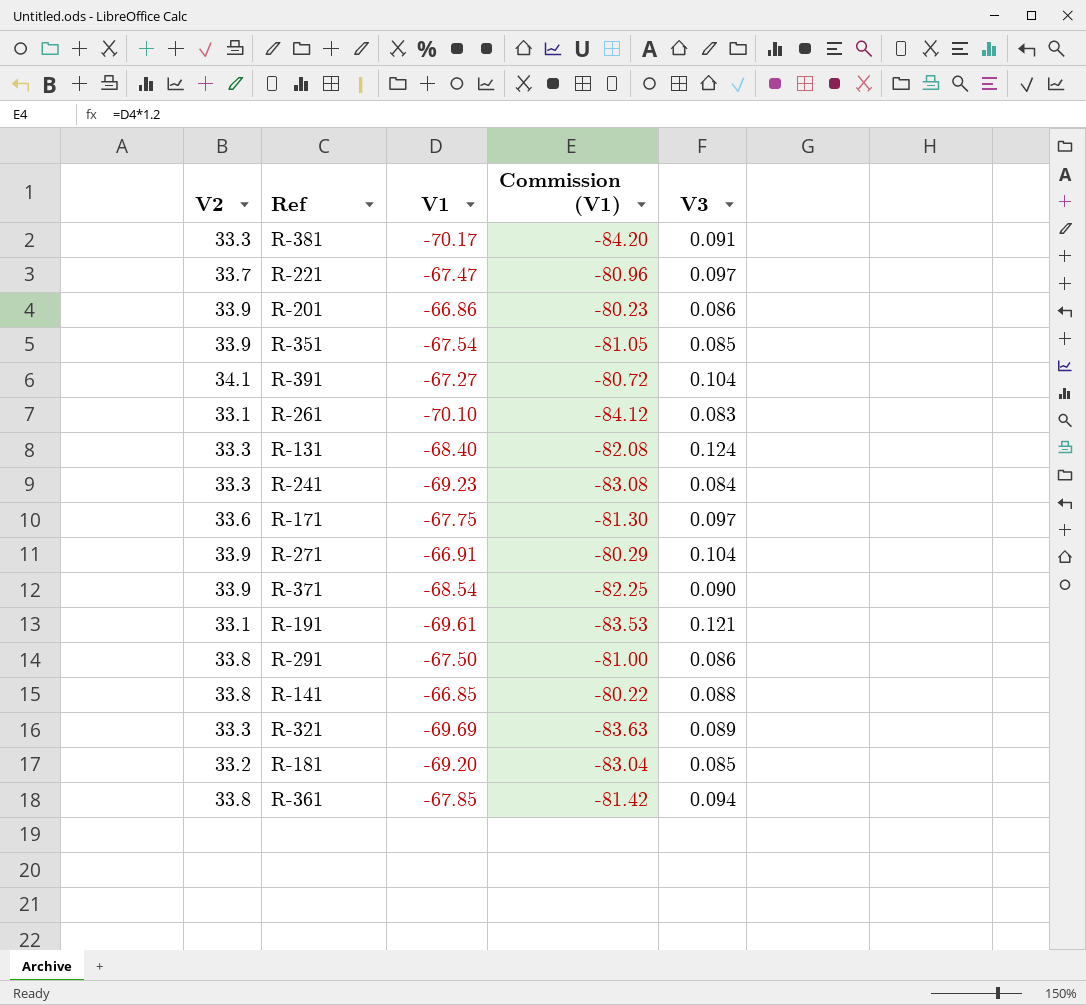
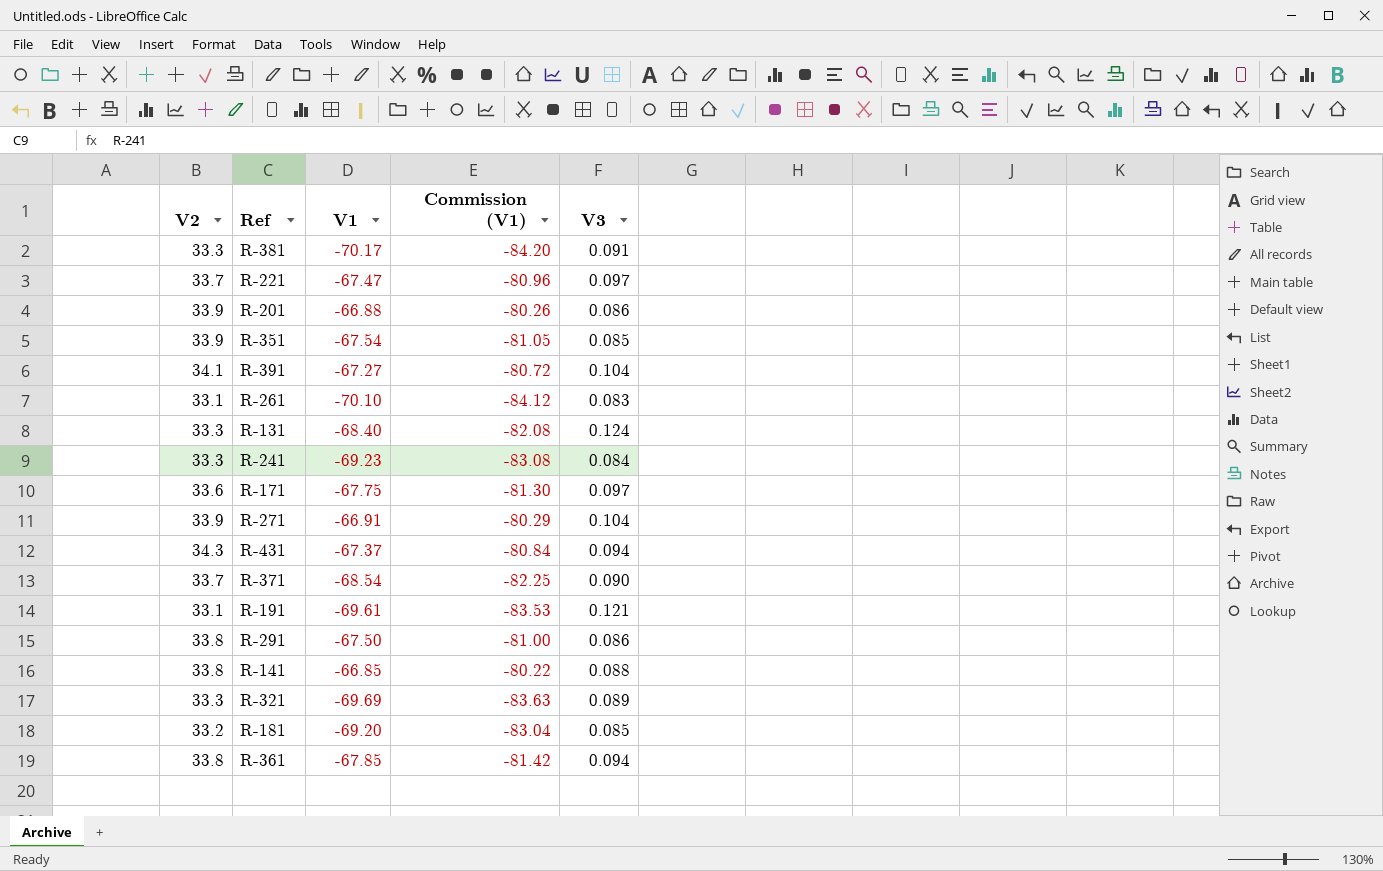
R-201 | V1: -66.86 -> -66.88
R-201 | Commission (V1): -80.23 -> -80.26
row R-431: none -> 34.3 | -67.37 | -80.84 | 0.094
R-371 | V2: 33.9 -> 33.7

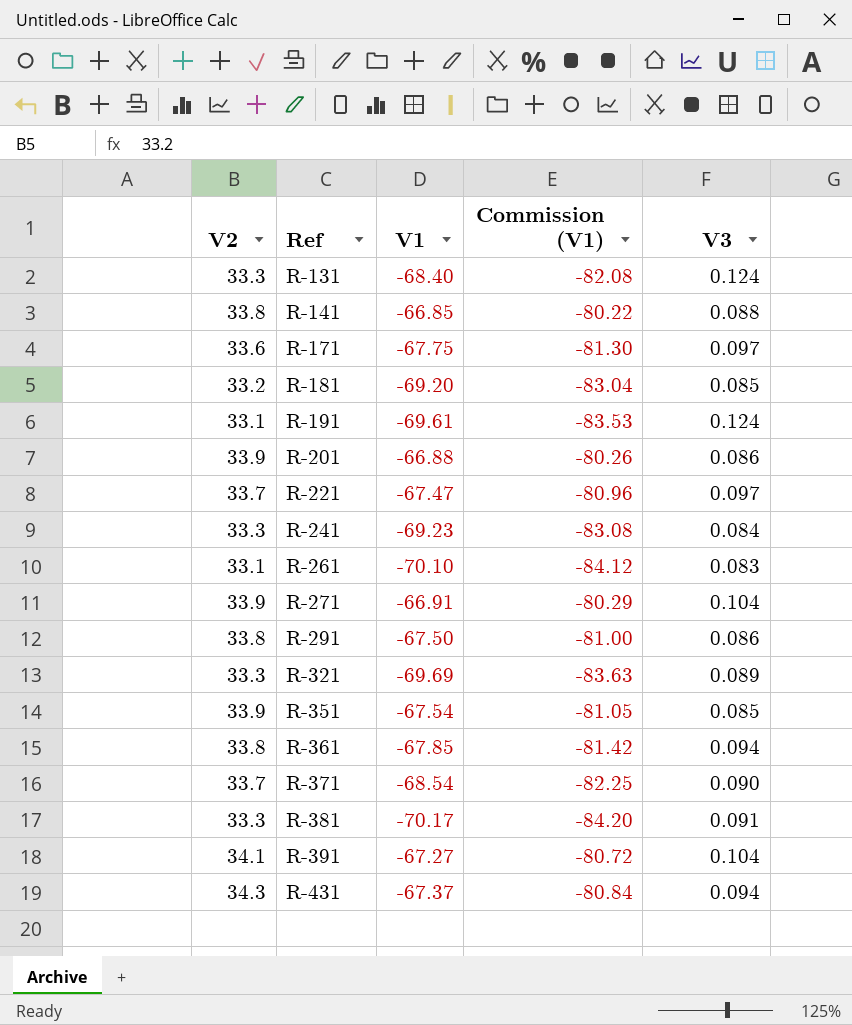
row order: none -> Ref ascending
R-191 | V3: 0.121 -> 0.124

